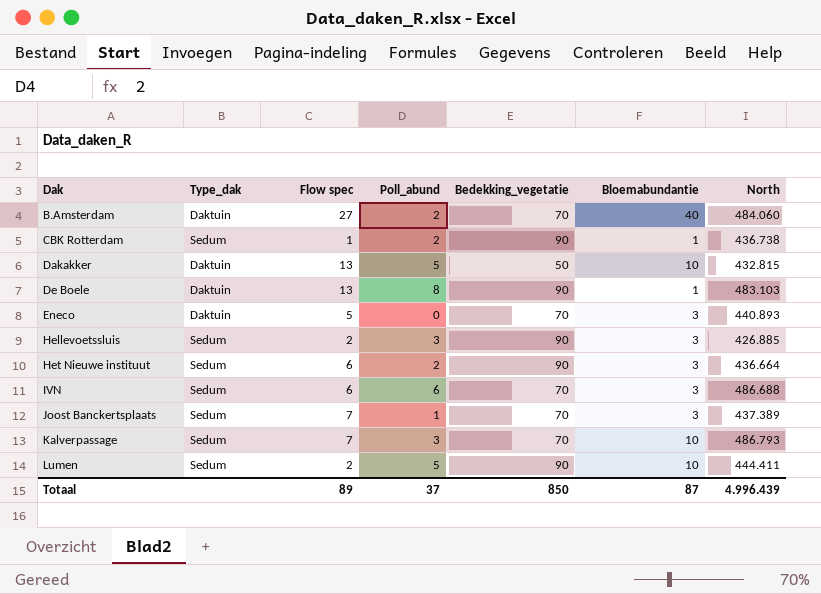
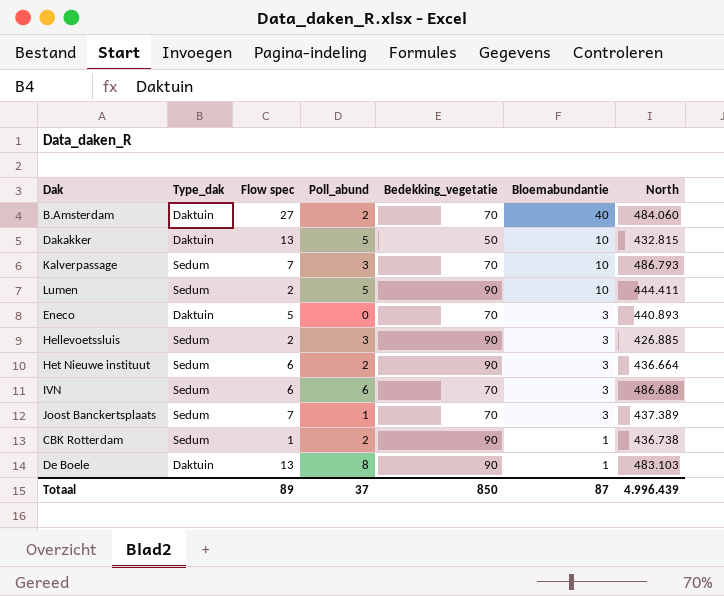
row order: Dak ascending -> Bloemabundantie descending

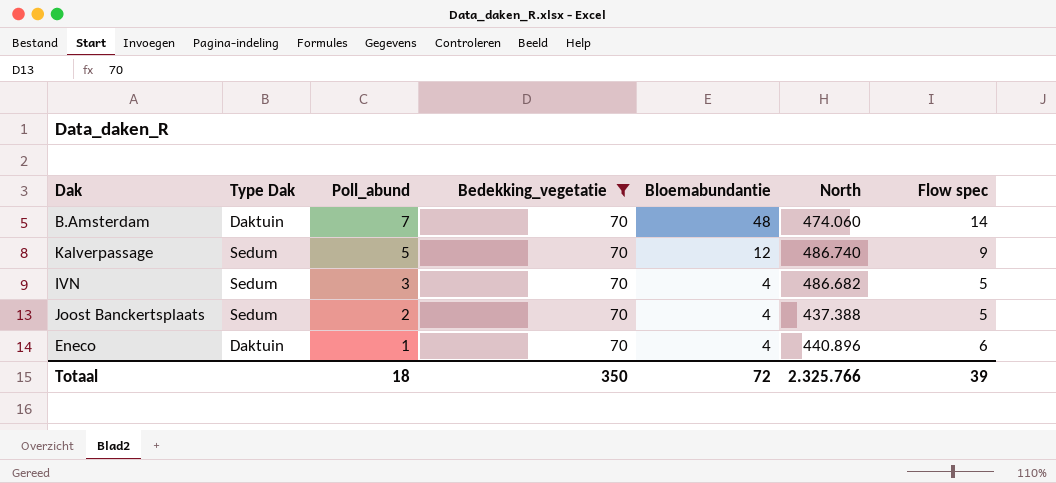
filter: none -> Bedekking_vegetatie = 70
row order: Bloemabundantie descending -> Poll_abund descending
column name: Type_dak -> Type Dak
column Flow spec | position: 3 -> 7
B.Amsterdam | Poll_abund: 2 -> 7
B.Amsterdam | Bloemabundantie: 40 -> 48
B.Amsterdam | North: 484.060 -> 474.060
B.Amsterdam | Flow spec: 27 -> 14
Kalverpassage | Poll_abund: 3 -> 5
Kalverpassage | Bloemabundantie: 10 -> 12
Kalverpassage | North: 486.793 -> 486.740
Kalverpassage | Flow spec: 7 -> 9
IVN | Poll_abund: 6 -> 3
IVN | Bloemabundantie: 3 -> 4
IVN | North: 486.688 -> 486.682
IVN | Flow spec: 6 -> 5
Joost Banckertsplaats | Poll_abund: 1 -> 2
Joost Banckertsplaats | Bloemabundantie: 3 -> 4
Joost Banckertsplaats | North: 437.389 -> 437.388
Joost Banckertsplaats | Flow spec: 7 -> 5
Eneco | Poll_abund: 0 -> 1
Eneco | Bloemabundantie: 3 -> 4
Eneco | North: 440.893 -> 440.896
Eneco | Flow spec: 5 -> 6
Totaal | Poll_abund: 37 -> 18
Totaal | Bedekking_vegetatie: 850 -> 350
Totaal | Bloemabundantie: 87 -> 72
Totaal | North: 4.996.439 -> 2.325.766
Totaal | Flow spec: 89 -> 39

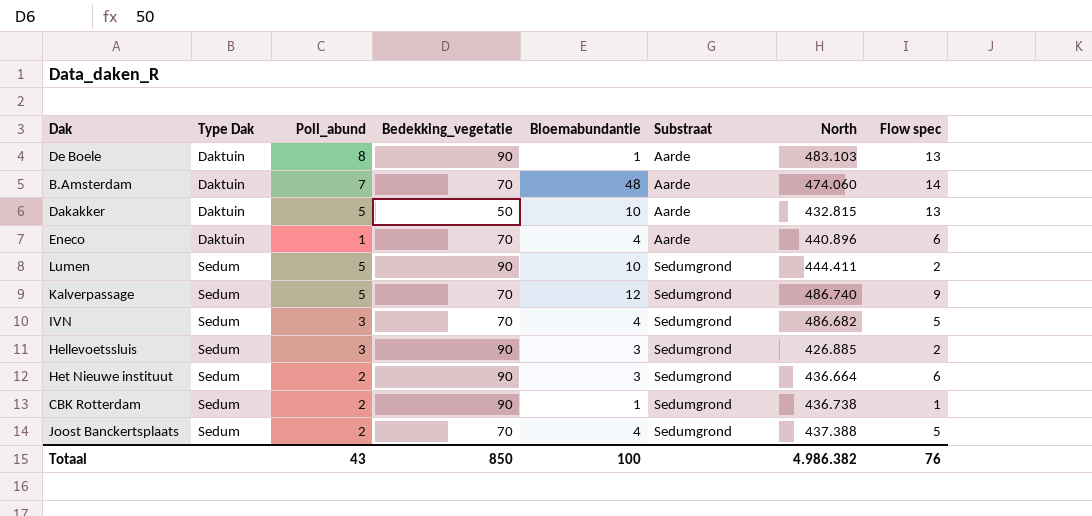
filter: Bedekking_vegetatie = 70 -> none
row order: Poll_abund descending -> Type Dak ascending
column Substraat | position: none -> 6
Totaal | Poll_abund: 18 -> 43
Totaal | Bedekking_vegetatie: 350 -> 850
Totaal | Bloemabundantie: 72 -> 100
Totaal | North: 2.325.766 -> 4.986.382
Totaal | Flow spec: 39 -> 76

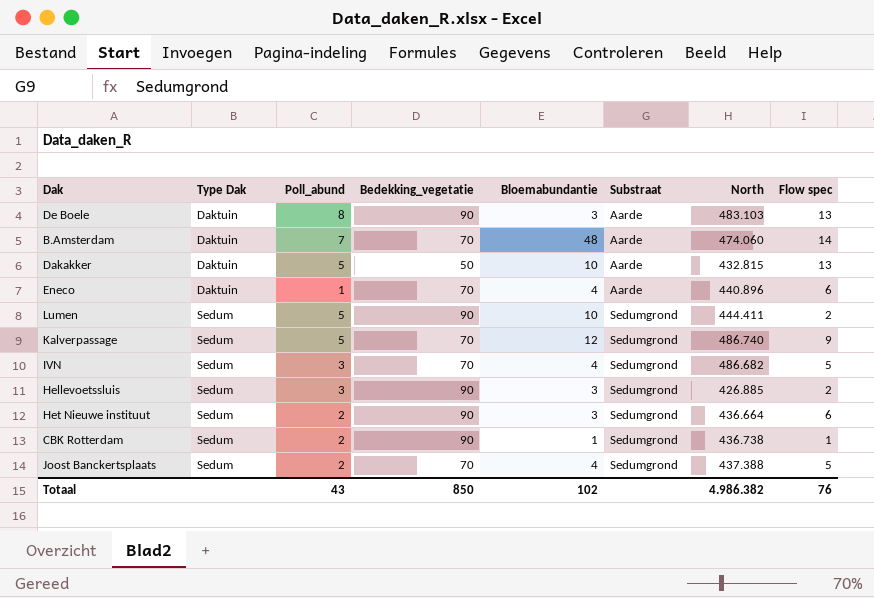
De Boele | Bloemabundantie: 1 -> 3
Totaal | Bloemabundantie: 100 -> 102

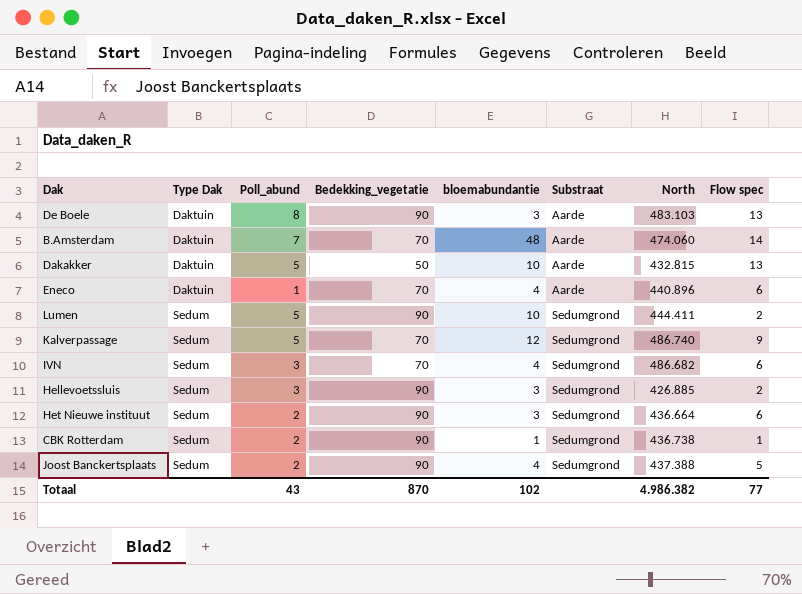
column name: Bloemabundantie -> bloemabundantie
IVN | Flow spec: 5 -> 6
Joost Banckertsplaats | Bedekking_vegetatie: 70 -> 90
Totaal | Bedekking_vegetatie: 850 -> 870
Totaal | Flow spec: 76 -> 77

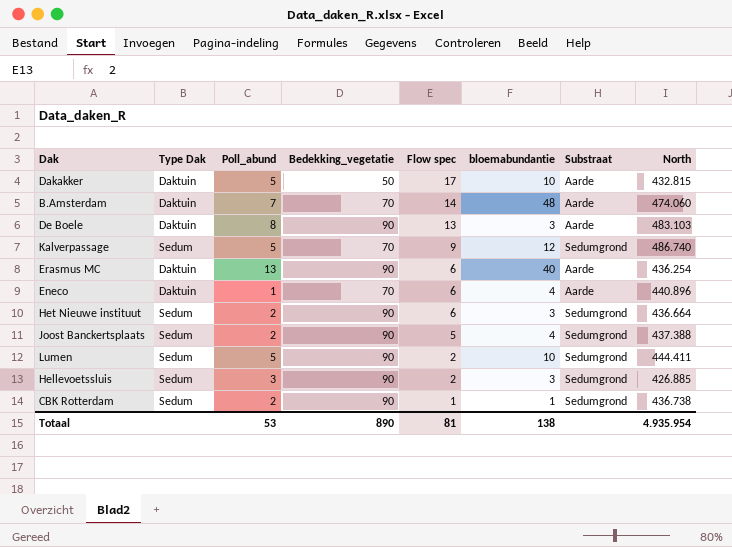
row order: Type Dak ascending -> Flow spec descending
column Flow spec | position: 8 -> 5
row IVN: Sedum | 3 | 70 | 4 | Sedumgrond | 486.682 | 6 -> none
Dakakker | Flow spec: 13 -> 17
row Erasmus MC: none -> Daktuin | 13 | 90 | 6 | 40 | Aarde | 436.254
Totaal | Poll_abund: 43 -> 53
Totaal | Bedekking_vegetatie: 870 -> 890
Totaal | Flow spec: 77 -> 81
Totaal | bloemabundantie: 102 -> 138
Totaal | North: 4.986.382 -> 4.935.954

